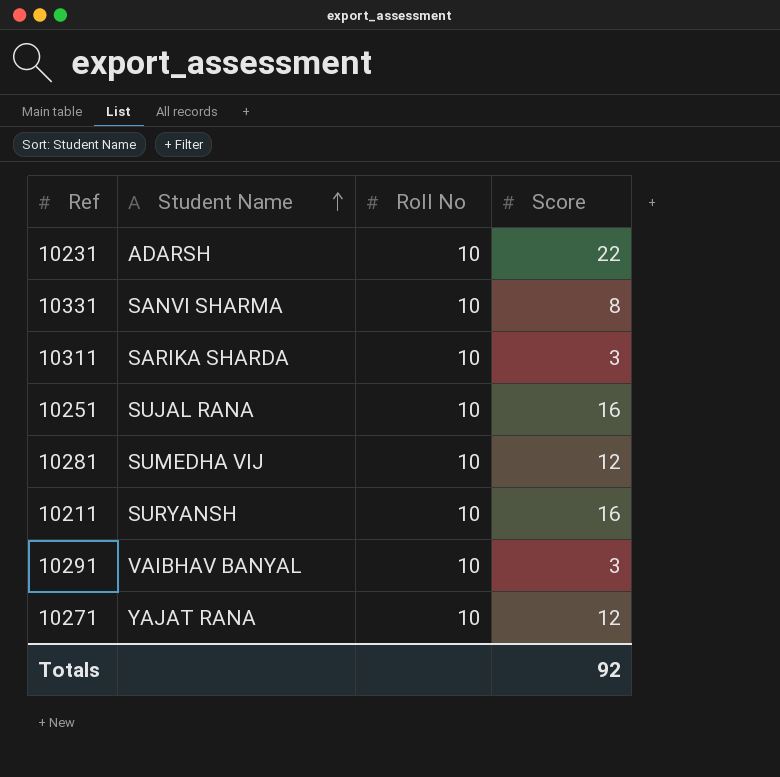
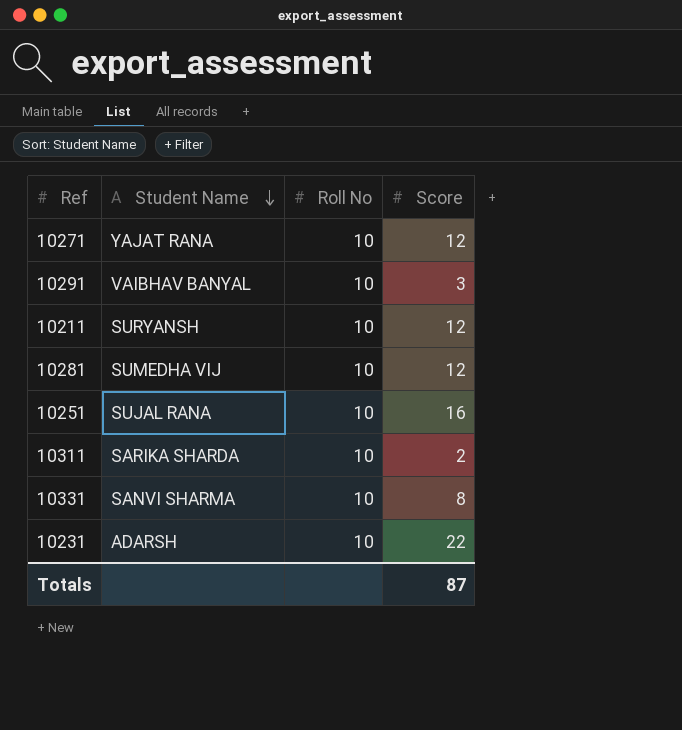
row order: Student Name ascending -> Student Name descending
10211 | Score: 16 -> 12
10311 | Score: 3 -> 2
Totals | Score: 92 -> 87

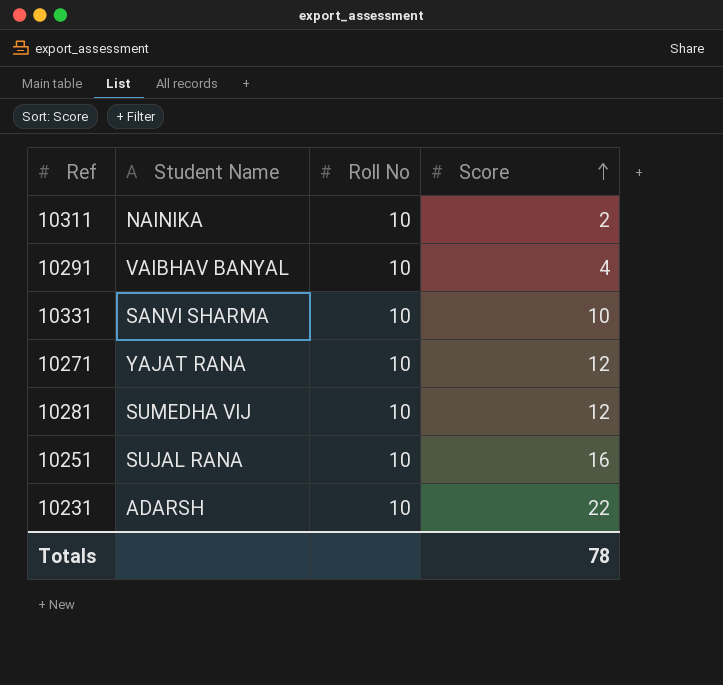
row order: Student Name descending -> Score ascending
row 10211: SURYANSH | 10 | 12 -> none
10311 | Student Name: SARIKA SHARDA -> NAINIKA
10291 | Score: 3 -> 4
10331 | Score: 8 -> 10
Totals | Score: 87 -> 78

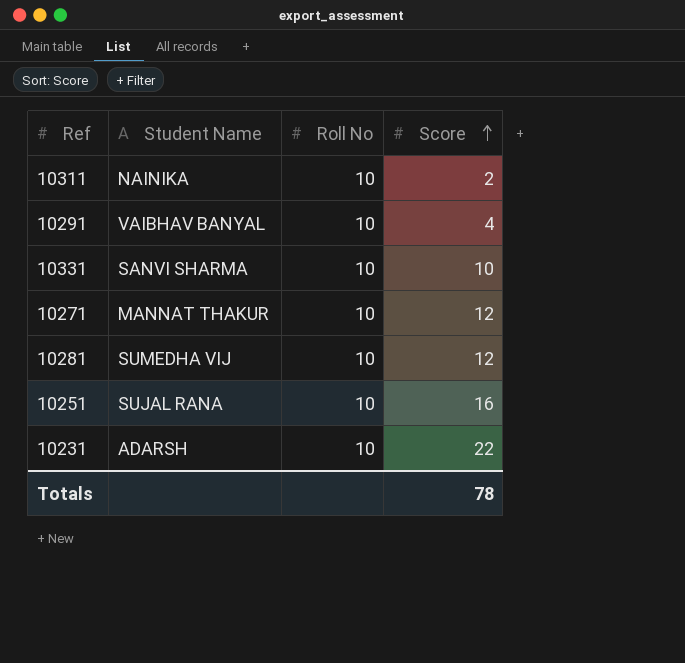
10271 | Student Name: YAJAT RANA -> MANNAT THAKUR

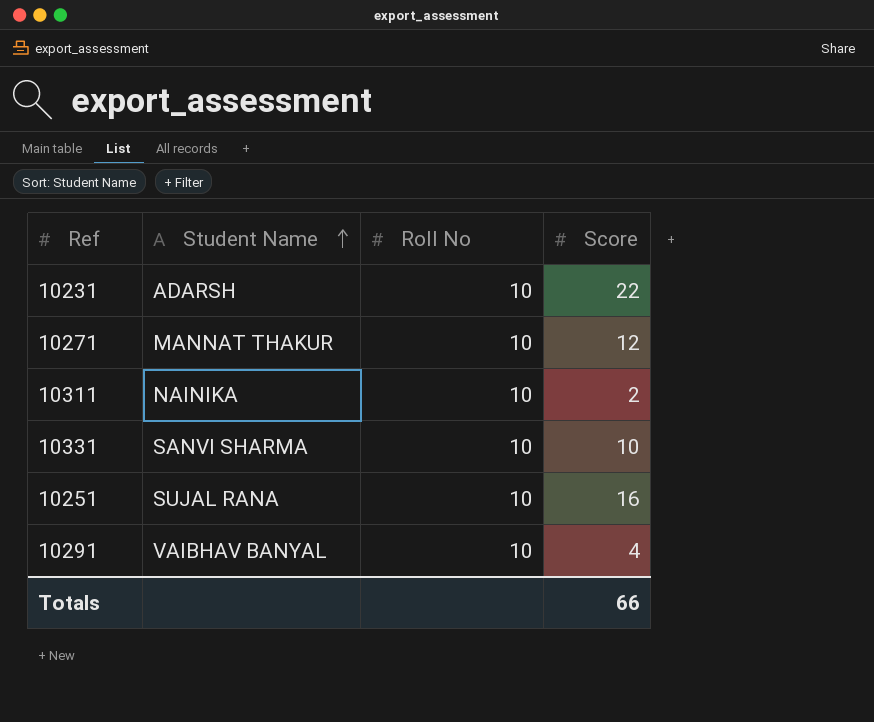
row order: Score ascending -> Student Name ascending
row 10281: SUMEDHA VIJ | 10 | 12 -> none
Totals | Score: 78 -> 66

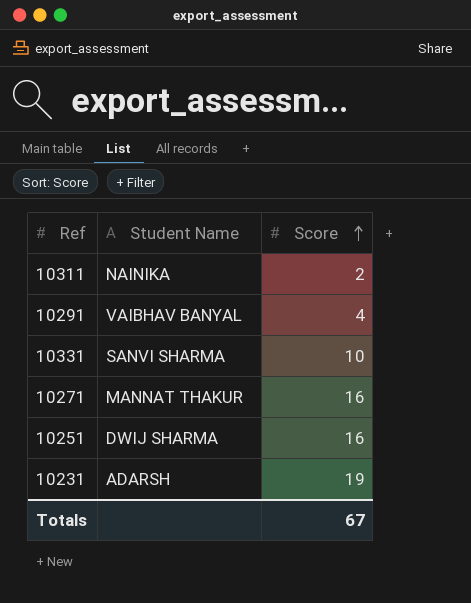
row order: Student Name ascending -> Score ascending
column Roll No | position: 3 -> none
10271 | Score: 12 -> 16
10251 | Student Name: SUJAL RANA -> DWIJ SHARMA
10231 | Score: 22 -> 19
Totals | Score: 66 -> 67

